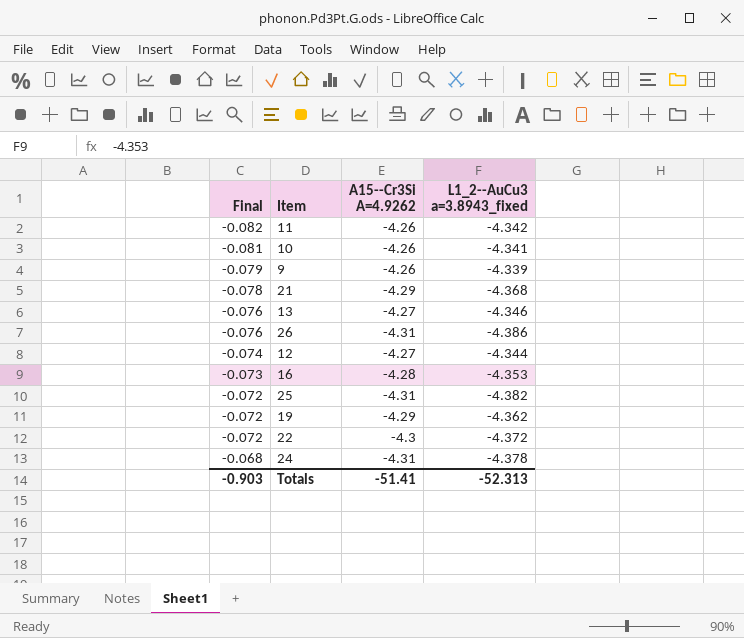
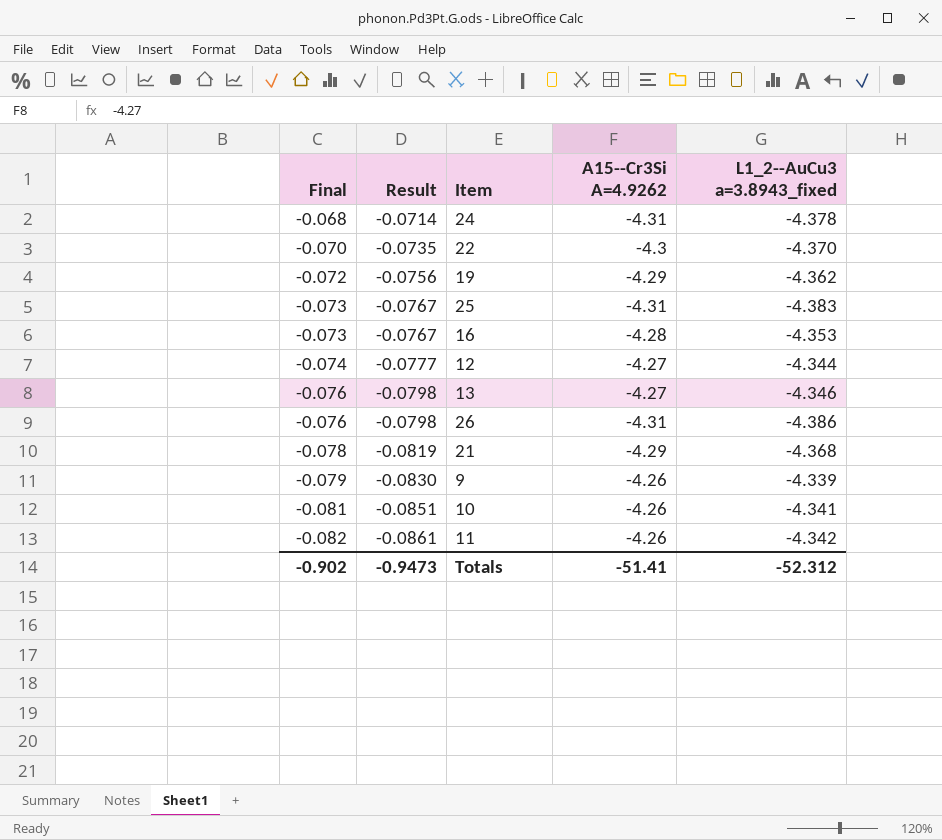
row order: Final ascending -> Final descending
column Result | formula: none -> [Final] * 1.05
22 | Final: -0.072 -> -0.070
22 | L1_2--AuCu3 a=3.8943_fixed: -4.372 -> -4.370
25 | Final: -0.072 -> -0.073
25 | L1_2--AuCu3 a=3.8943_fixed: -4.382 -> -4.383
Totals | Final: -0.903 -> -0.902
Totals | L1_2--AuCu3 a=3.8943_fixed: -52.313 -> -52.312

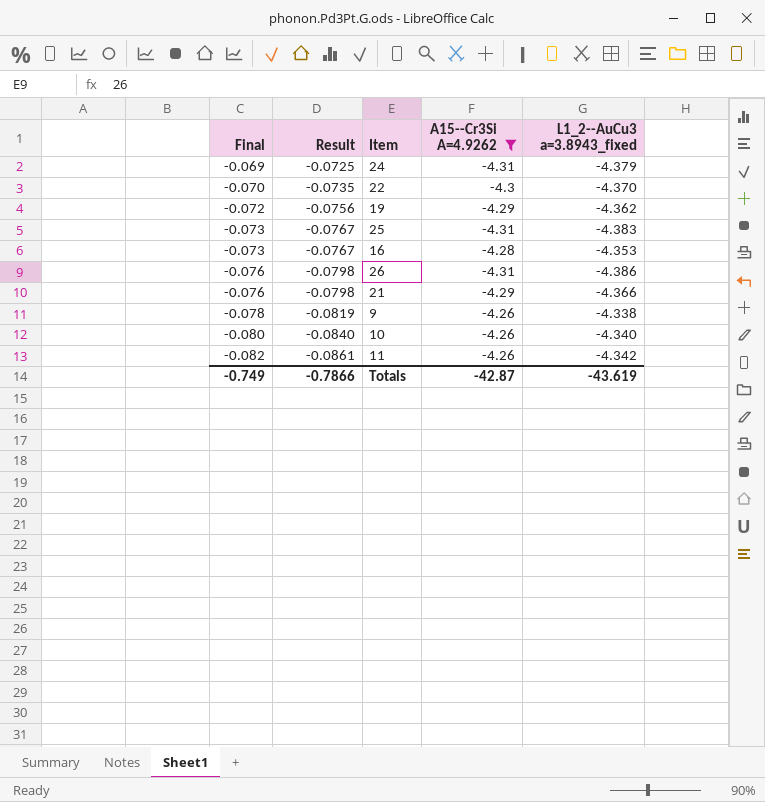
filter: none -> A15--Cr3Si A=4.9262 != -4.27
24 | Final: -0.068 -> -0.069
24 | Result: -0.0714 -> -0.0725
24 | L1_2--AuCu3 a=3.8943_fixed: -4.378 -> -4.379
21 | Final: -0.078 -> -0.076
21 | Result: -0.0819 -> -0.0798
21 | L1_2--AuCu3 a=3.8943_fixed: -4.368 -> -4.366
9 | Final: -0.079 -> -0.078
9 | Result: -0.0830 -> -0.0819
9 | L1_2--AuCu3 a=3.8943_fixed: -4.339 -> -4.338
10 | Final: -0.081 -> -0.080
10 | Result: -0.0851 -> -0.0840
10 | L1_2--AuCu3 a=3.8943_fixed: -4.341 -> -4.340
Totals | Final: -0.902 -> -0.749
Totals | Result: -0.9473 -> -0.7866
Totals | A15--Cr3Si A=4.9262: -51.41 -> -42.87
Totals | L1_2--AuCu3 a=3.8943_fixed: -52.312 -> -43.619

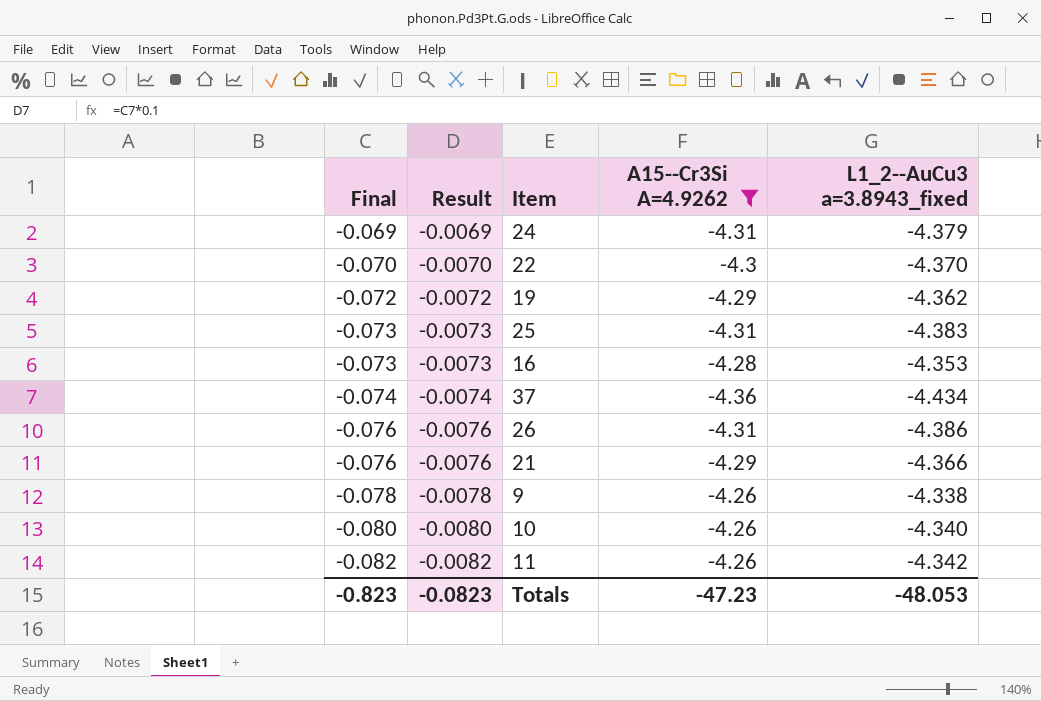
column Result | formula: [Final] * 1.05 -> [Final] * 0.1
row 37: none -> -0.074 | -0.0074 | -4.36 | -4.434
Totals | Final: -0.749 -> -0.823
Totals | Result: -0.7866 -> -0.0823
Totals | A15--Cr3Si A=4.9262: -42.87 -> -47.23
Totals | L1_2--AuCu3 a=3.8943_fixed: -43.619 -> -48.053

